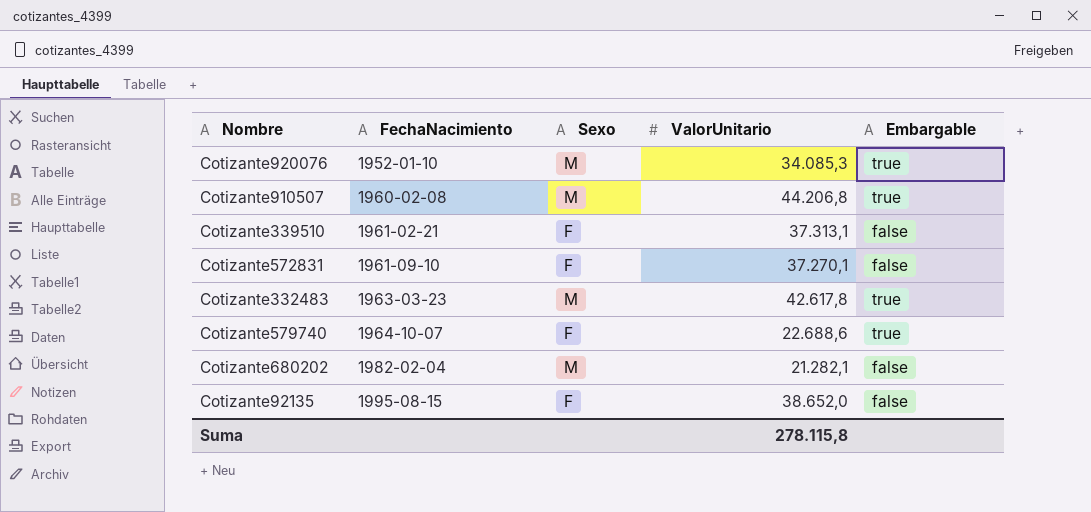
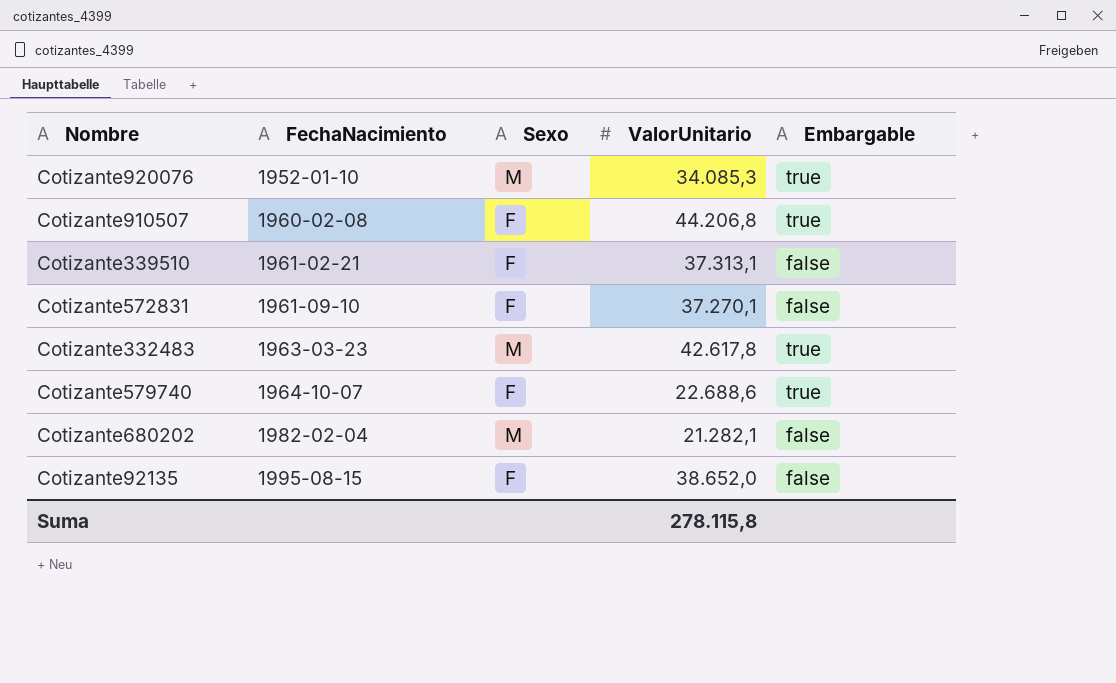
Cotizante910507 | Sexo: M -> F

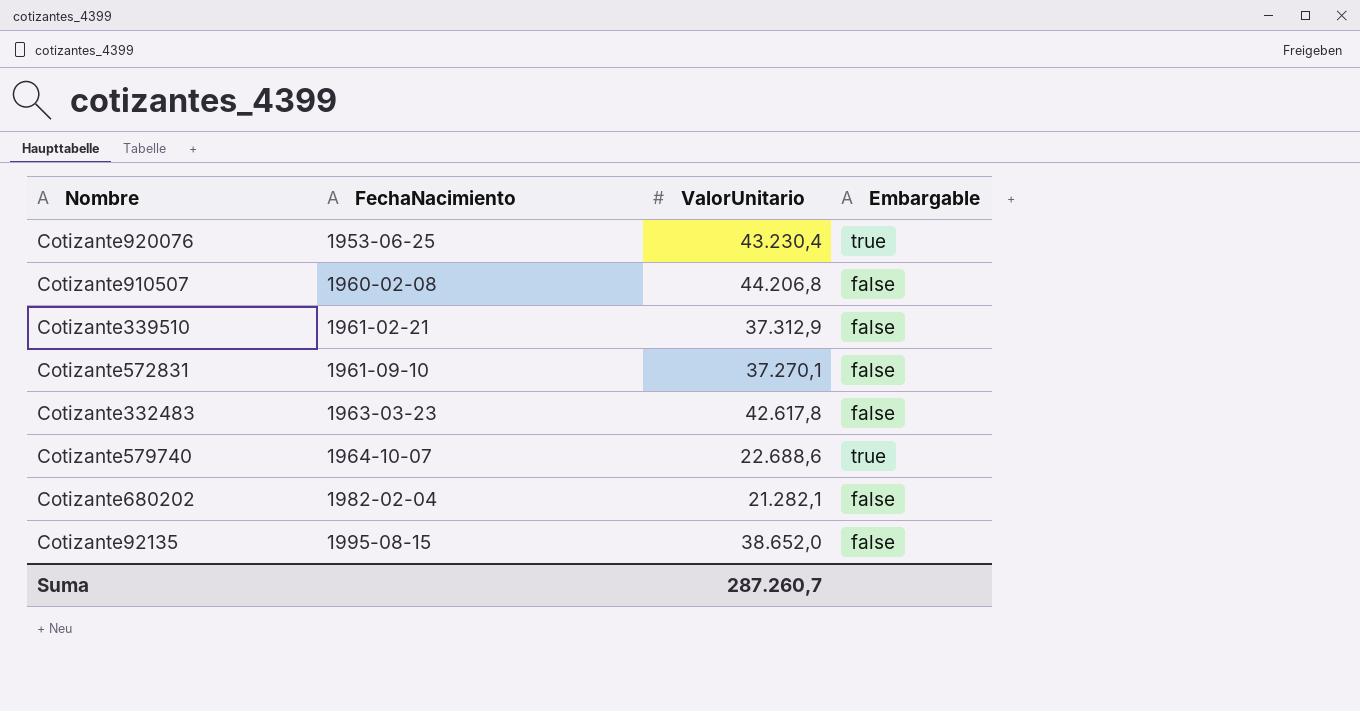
column Sexo | position: 3 -> none
Cotizante920076 | FechaNacimiento: 1952-01-10 -> 1953-06-25
Cotizante920076 | ValorUnitario: 34.085,3 -> 43.230,4
Cotizante910507 | Embargable: true -> false
Cotizante339510 | ValorUnitario: 37.313,1 -> 37.312,9
Cotizante332483 | Embargable: true -> false
Suma | ValorUnitario: 278.115,8 -> 287.260,7

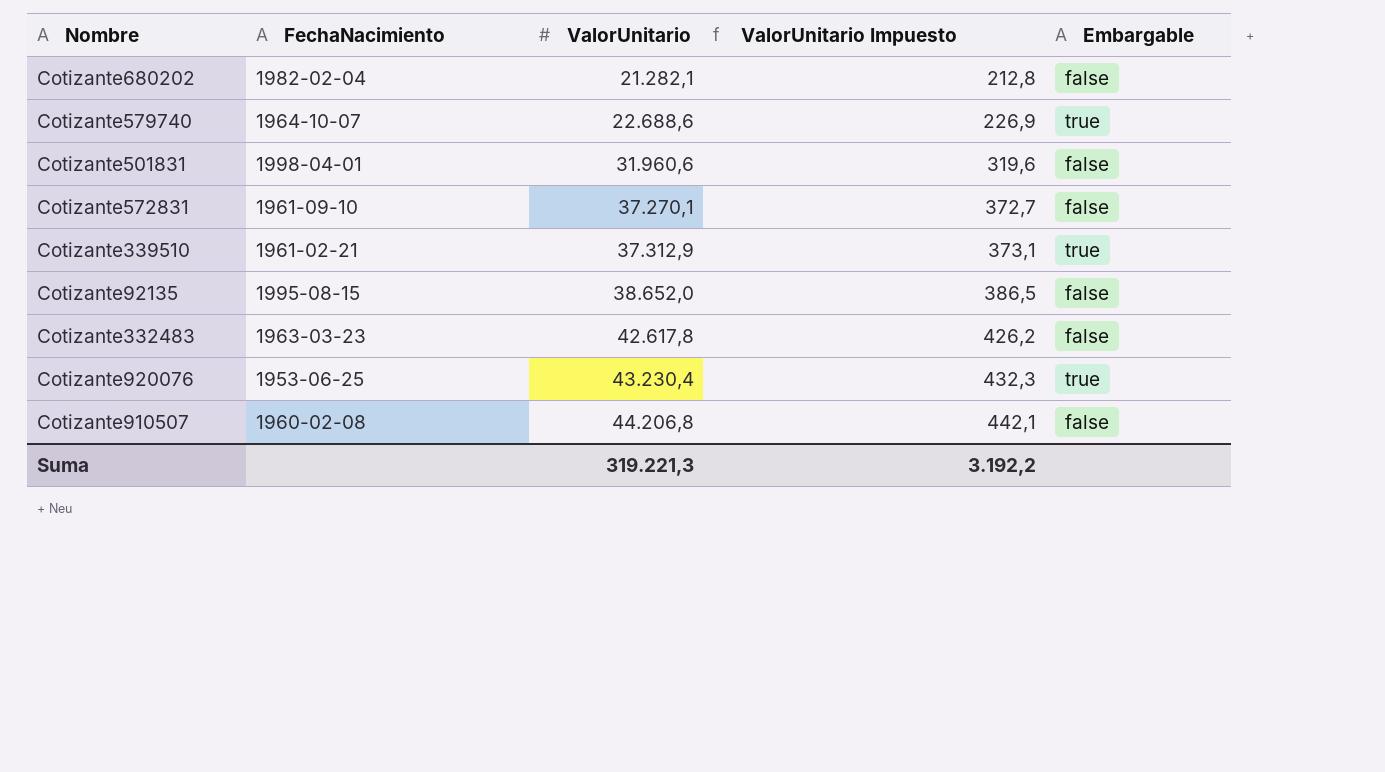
row order: FechaNacimiento ascending -> ValorUnitario ascending
column ValorUnitario Impuesto | formula: none -> [ValorUnitario] * 0,01
row Cotizante501831: none -> 1998-04-01 | 31.960,6 | 319,6 | false
Cotizante339510 | Embargable: false -> true
Suma | ValorUnitario: 287.260,7 -> 319.221,3

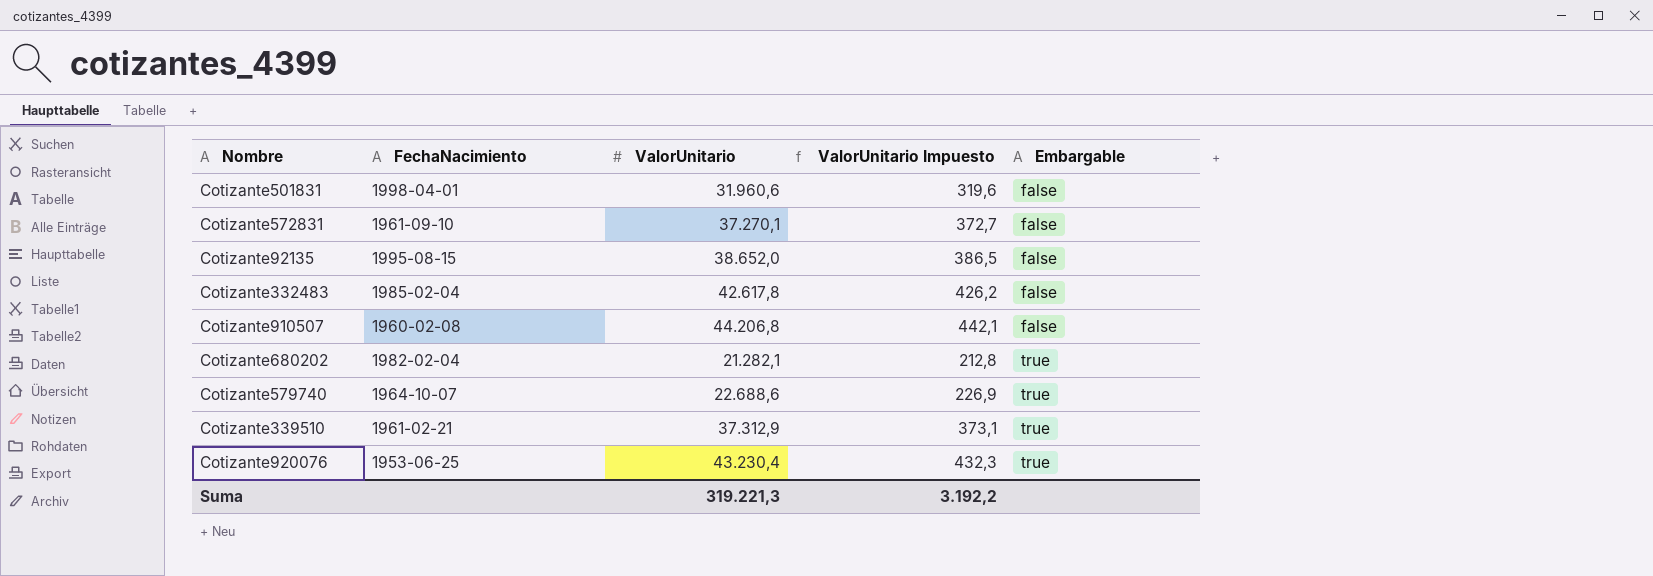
row order: ValorUnitario ascending -> Embargable ascending
Cotizante332483 | FechaNacimiento: 1963-03-23 -> 1985-02-04
Cotizante680202 | Embargable: false -> true

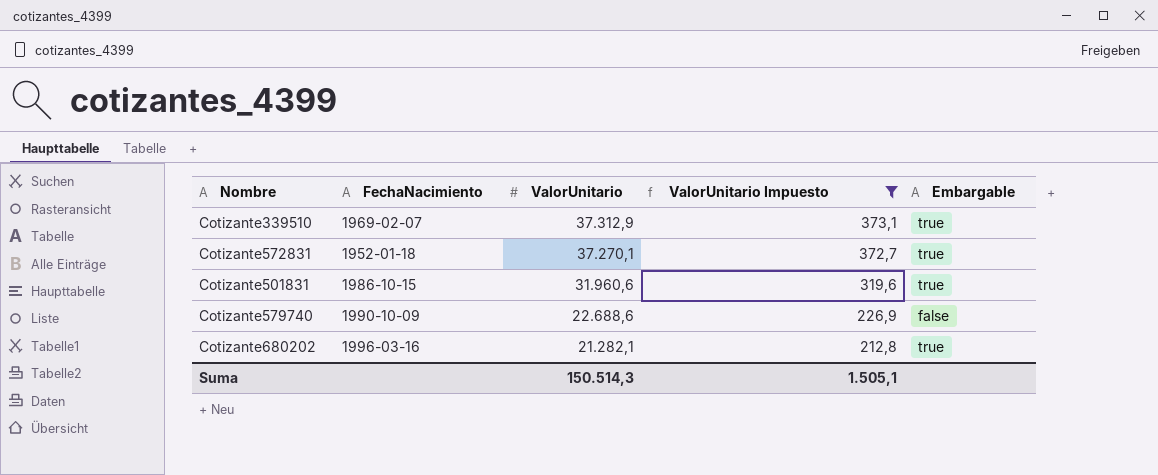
filter: none -> ValorUnitario Impuesto <= 373,1
row order: Embargable ascending -> ValorUnitario descending
Cotizante339510 | FechaNacimiento: 1961-02-21 -> 1969-02-07
Cotizante572831 | FechaNacimiento: 1961-09-10 -> 1952-01-18
Cotizante572831 | Embargable: false -> true
Cotizante501831 | FechaNacimiento: 1998-04-01 -> 1986-10-15
Cotizante501831 | Embargable: false -> true
Cotizante579740 | FechaNacimiento: 1964-10-07 -> 1990-10-09
Cotizante579740 | Embargable: true -> false
Cotizante680202 | FechaNacimiento: 1982-02-04 -> 1996-03-16
Suma | ValorUnitario: 319.221,3 -> 150.514,3
Suma | ValorUnitario Impuesto: 3.192,2 -> 1.505,1

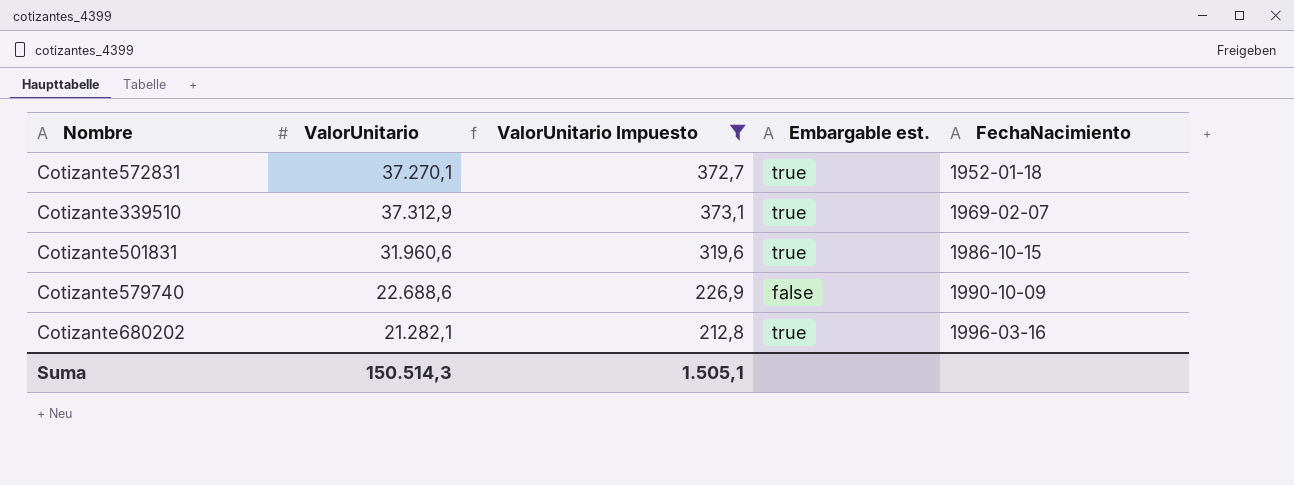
row order: ValorUnitario descending -> FechaNacimiento ascending
column name: Embargable -> Embargable est.
column FechaNacimiento | position: 2 -> 5

